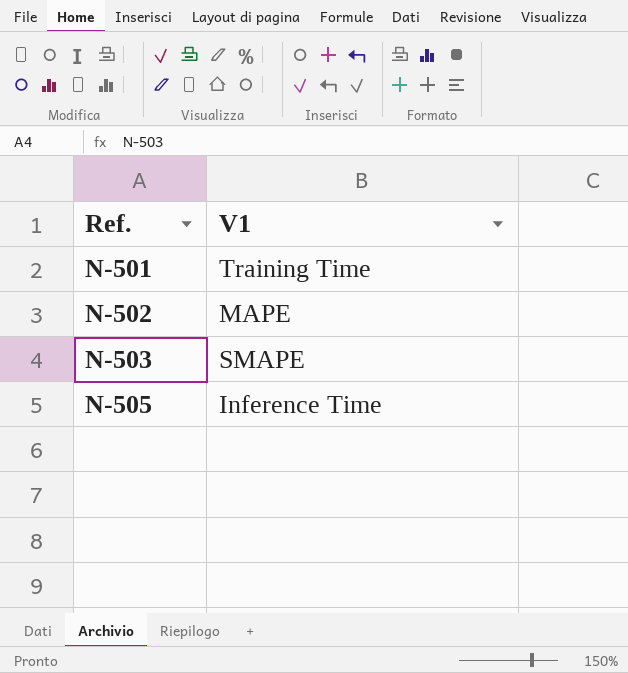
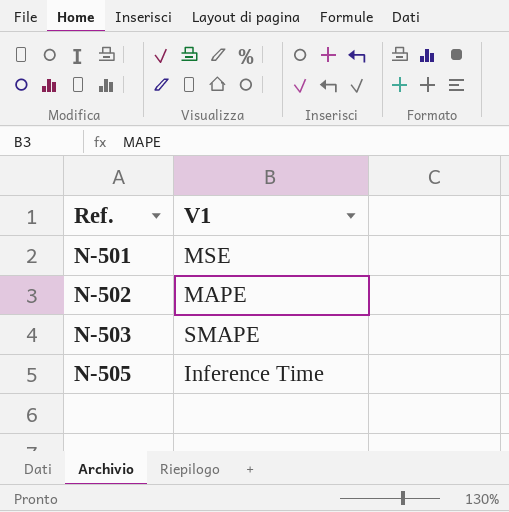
N-501 | V1: Training Time -> MSE

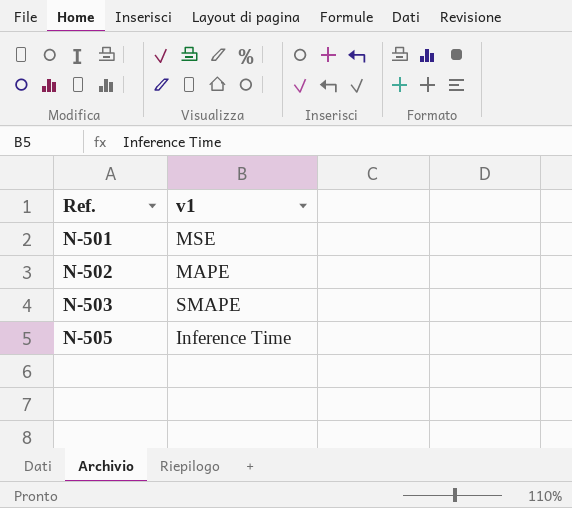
column name: V1 -> v1

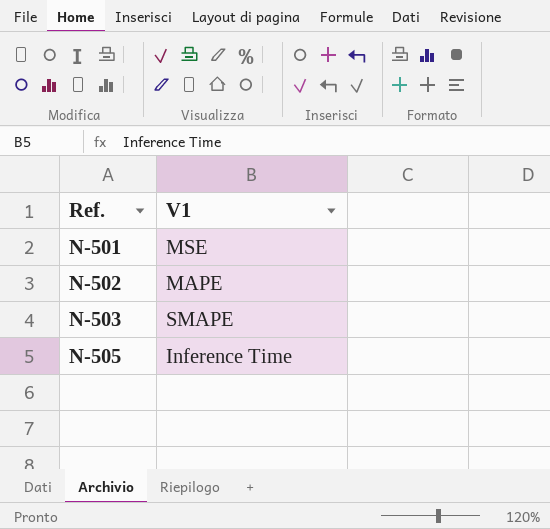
column name: v1 -> V1

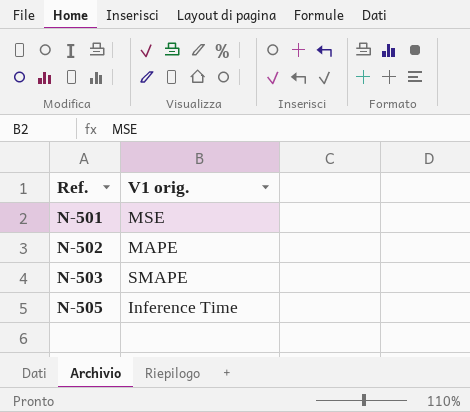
column name: V1 -> V1 orig.

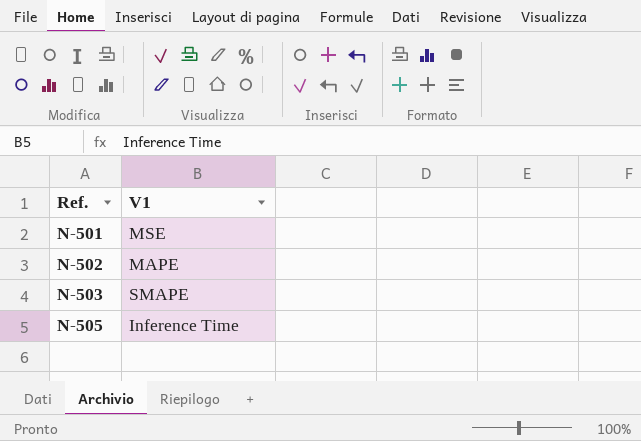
column name: V1 orig. -> V1

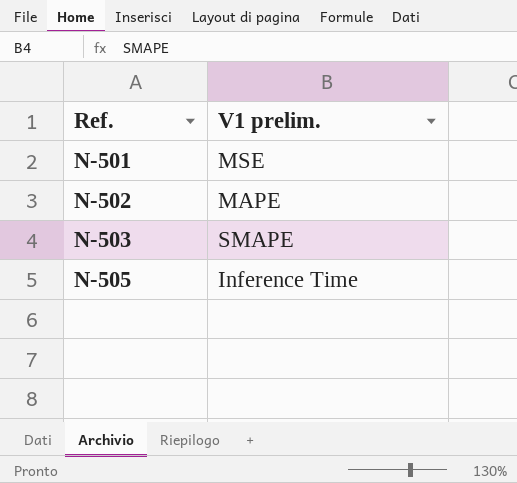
column name: V1 -> V1 prelim.

